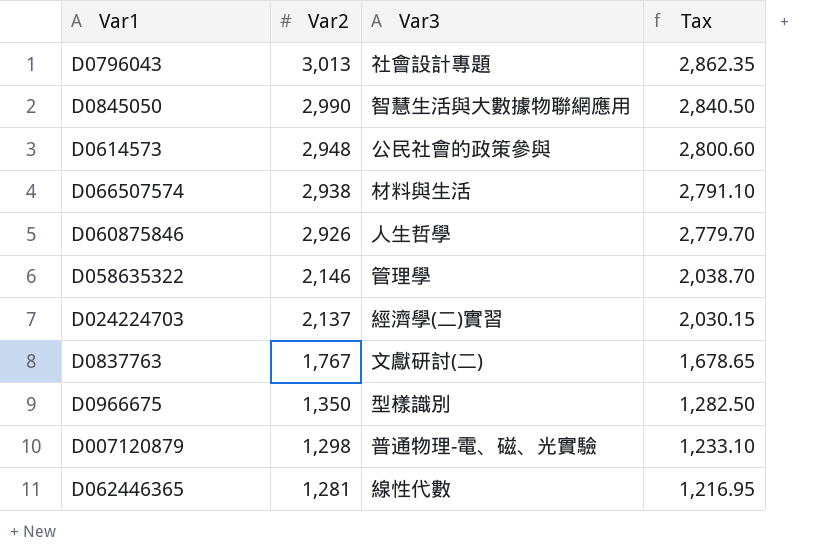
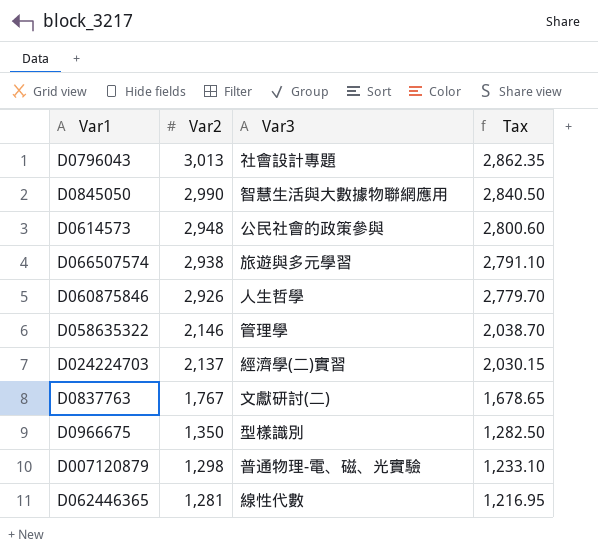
D066507574 | Var3: 材料與生活 -> 旅遊與多元學習

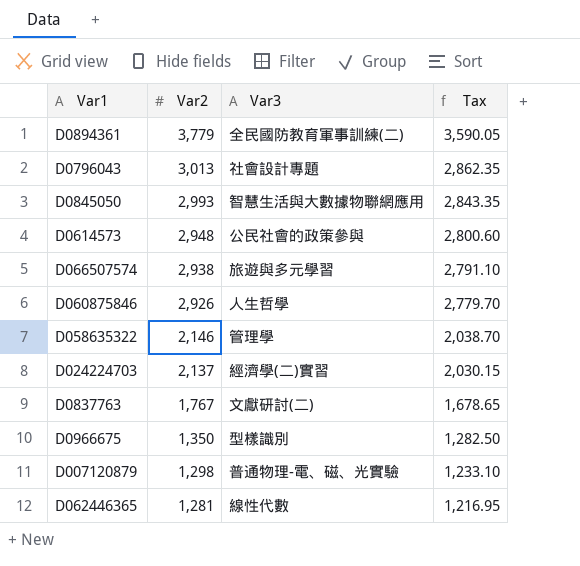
row D0894361: none -> 3,779 | 全民國防教育軍事訓練(二) | 3,590.05
D0845050 | Var2: 2,990 -> 2,993
D0845050 | Tax: 2,840.50 -> 2,843.35

